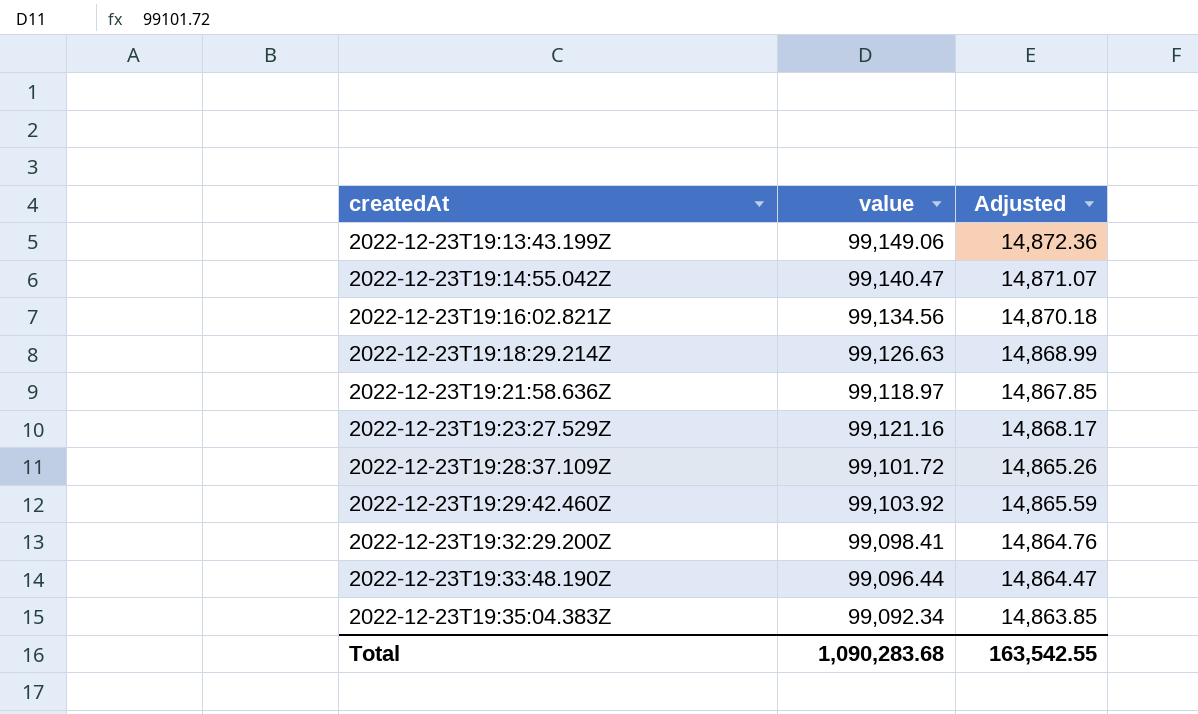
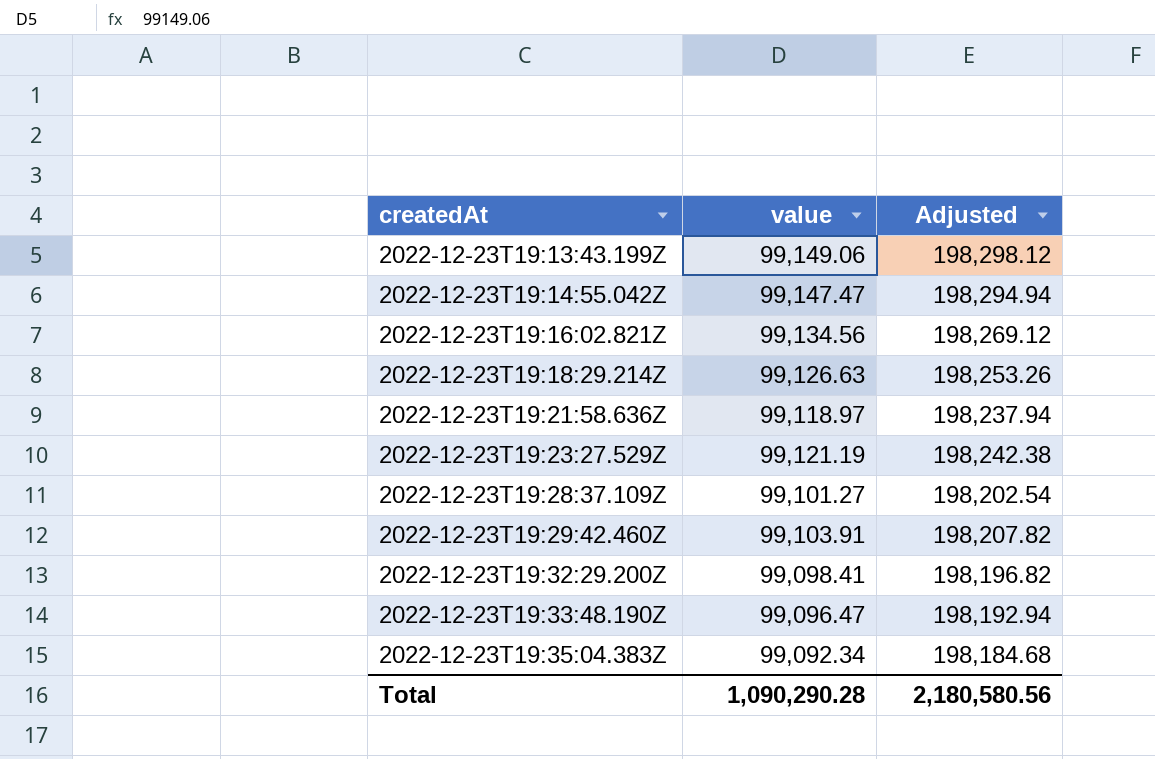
column Adjusted | formula: [value] * 0.15 -> [value] * 2
2022-12-23T19:14:55.042Z | value: 99,140.47 -> 99,147.47
2022-12-23T19:23:27.529Z | value: 99,121.16 -> 99,121.19
2022-12-23T19:28:37.109Z | value: 99,101.72 -> 99,101.27
2022-12-23T19:29:42.460Z | value: 99,103.92 -> 99,103.91
2022-12-23T19:33:48.190Z | value: 99,096.44 -> 99,096.47
Total | value: 1,090,283.68 -> 1,090,290.28
Total | Adjusted: 163,542.55 -> 2,180,580.56

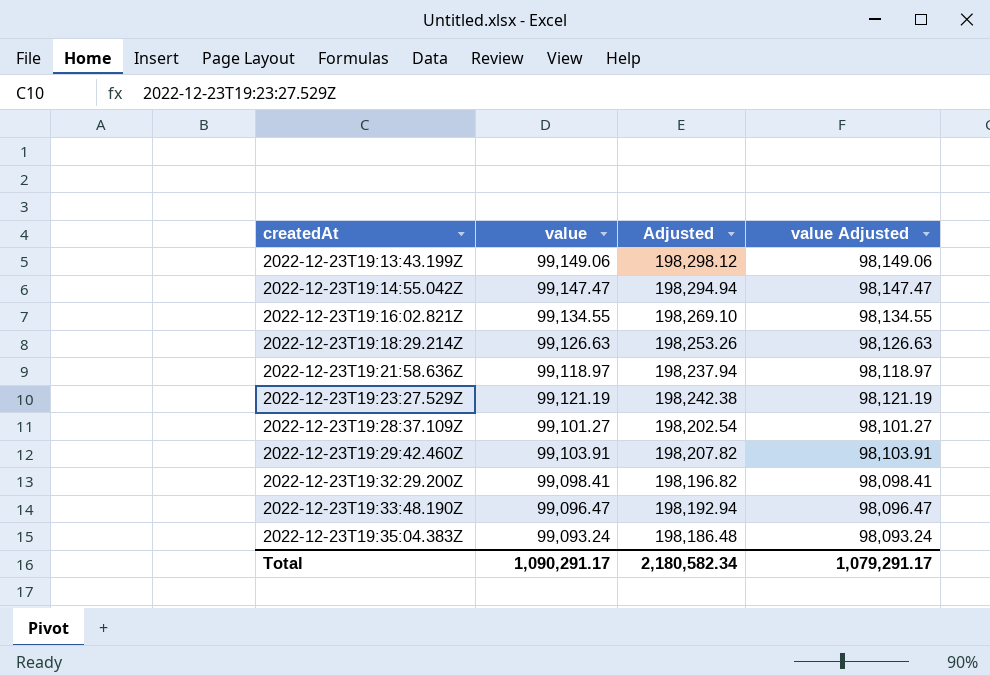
column value Adjusted | formula: none -> [value] - 1000
2022-12-23T19:16:02.821Z | value: 99,134.56 -> 99,134.55
2022-12-23T19:16:02.821Z | Adjusted: 198,269.12 -> 198,269.10
2022-12-23T19:35:04.383Z | value: 99,092.34 -> 99,093.24
2022-12-23T19:35:04.383Z | Adjusted: 198,184.68 -> 198,186.48
Total | value: 1,090,290.28 -> 1,090,291.17
Total | Adjusted: 2,180,580.56 -> 2,180,582.34

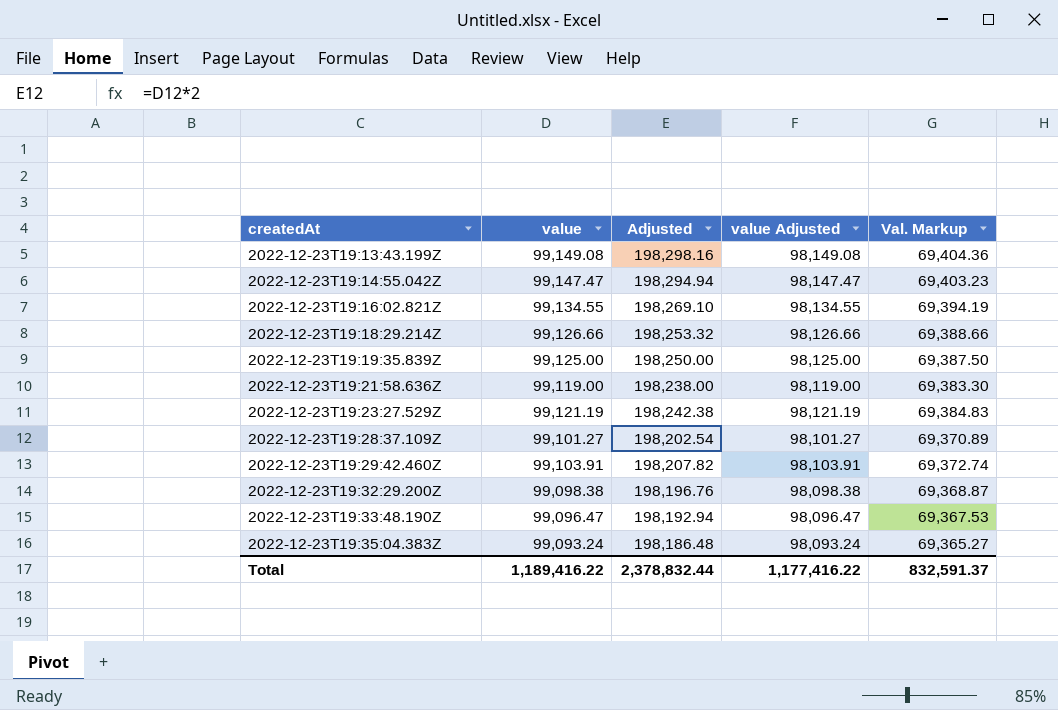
column Val. Markup | formula: none -> [value] * 0.7
2022-12-23T19:13:43.199Z | value: 99,149.06 -> 99,149.08
2022-12-23T19:13:43.199Z | Adjusted: 198,298.12 -> 198,298.16
2022-12-23T19:13:43.199Z | value Adjusted: 98,149.06 -> 98,149.08
2022-12-23T19:18:29.214Z | value: 99,126.63 -> 99,126.66
2022-12-23T19:18:29.214Z | Adjusted: 198,253.26 -> 198,253.32
2022-12-23T19:18:29.214Z | value Adjusted: 98,126.63 -> 98,126.66
row 2022-12-23T19:19:35.839Z: none -> 99,125.00 | 198,250.00 | 98,125.00 | 69,387.50
2022-12-23T19:21:58.636Z | value: 99,118.97 -> 99,119.00
2022-12-23T19:21:58.636Z | Adjusted: 198,237.94 -> 198,238.00
2022-12-23T19:21:58.636Z | value Adjusted: 98,118.97 -> 98,119.00
2022-12-23T19:32:29.200Z | value: 99,098.41 -> 99,098.38
2022-12-23T19:32:29.200Z | Adjusted: 198,196.82 -> 198,196.76
2022-12-23T19:32:29.200Z | value Adjusted: 98,098.41 -> 98,098.38
Total | value: 1,090,291.17 -> 1,189,416.22
Total | Adjusted: 2,180,582.34 -> 2,378,832.44
Total | value Adjusted: 1,079,291.17 -> 1,177,416.22

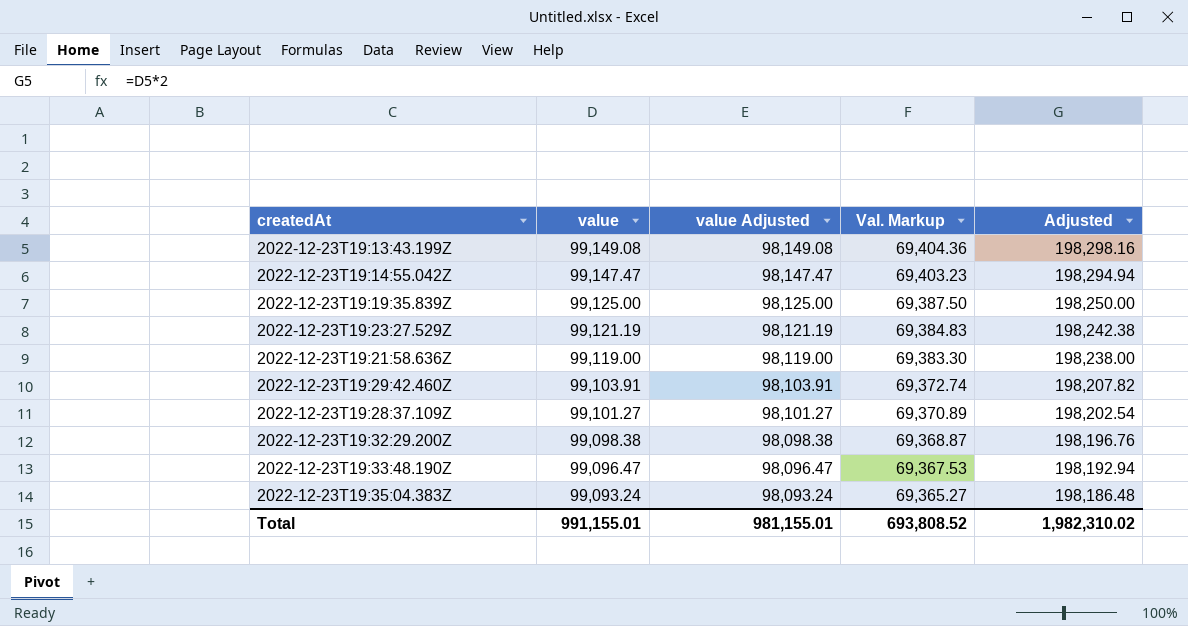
row order: createdAt ascending -> value descending
column Adjusted | position: 3 -> 5
row 2022-12-23T19:16:02.821Z: 99,134.55 | 198,269.10 | 98,134.55 | 69,394.19 -> none
row 2022-12-23T19:18:29.214Z: 99,126.66 | 198,253.32 | 98,126.66 | 69,388.66 -> none
Total | value: 1,189,416.22 -> 991,155.01
Total | value Adjusted: 1,177,416.22 -> 981,155.01
Total | Val. Markup: 832,591.37 -> 693,808.52
Total | Adjusted: 2,378,832.44 -> 1,982,310.02

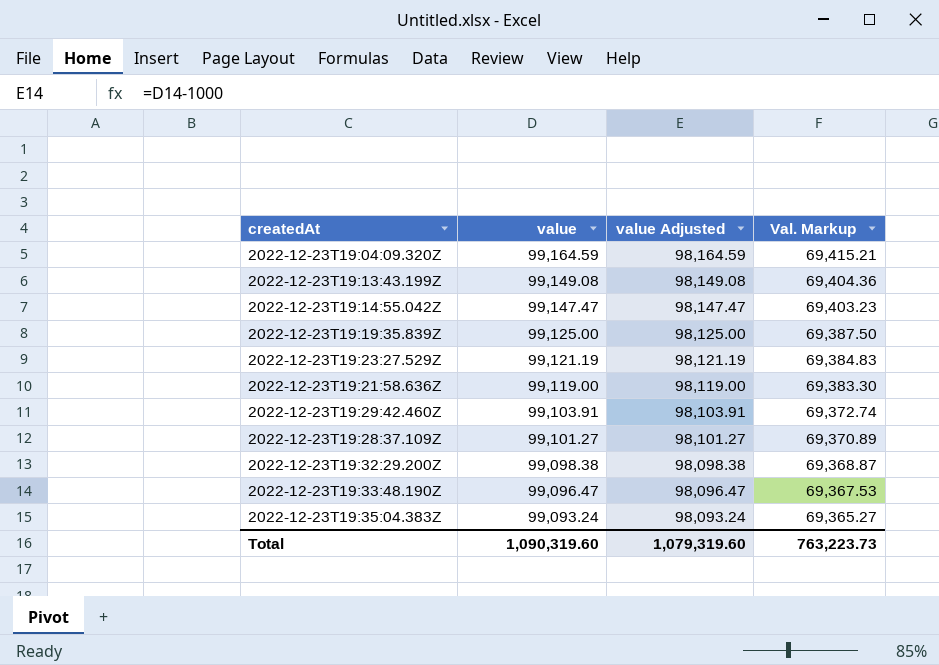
column Adjusted | formula: [value] * 2 -> none
row 2022-12-23T19:04:09.320Z: none -> 99,164.59 | 98,164.59 | 69,415.21
Total | value: 991,155.01 -> 1,090,319.60
Total | value Adjusted: 981,155.01 -> 1,079,319.60
Total | Val. Markup: 693,808.52 -> 763,223.73

